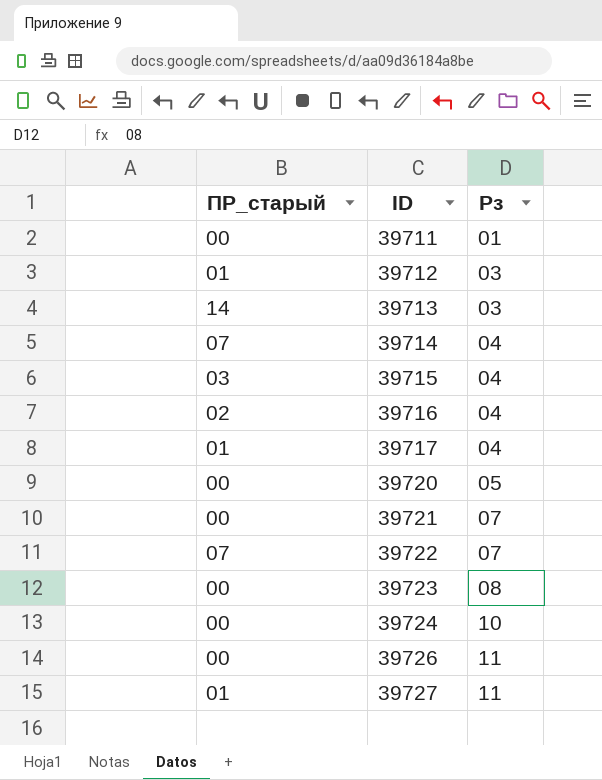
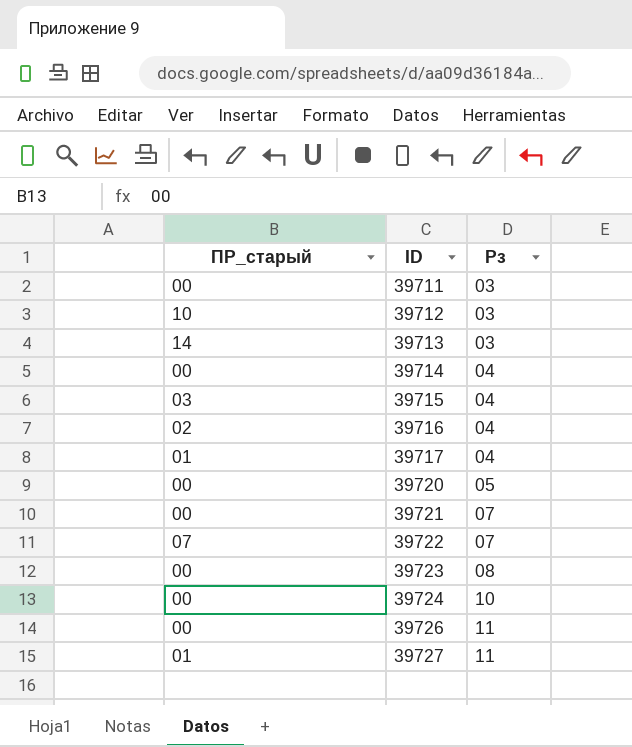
39711 | Рз: 01 -> 03
39712 | ПР_старый: 01 -> 10
39714 | ПР_старый: 07 -> 00

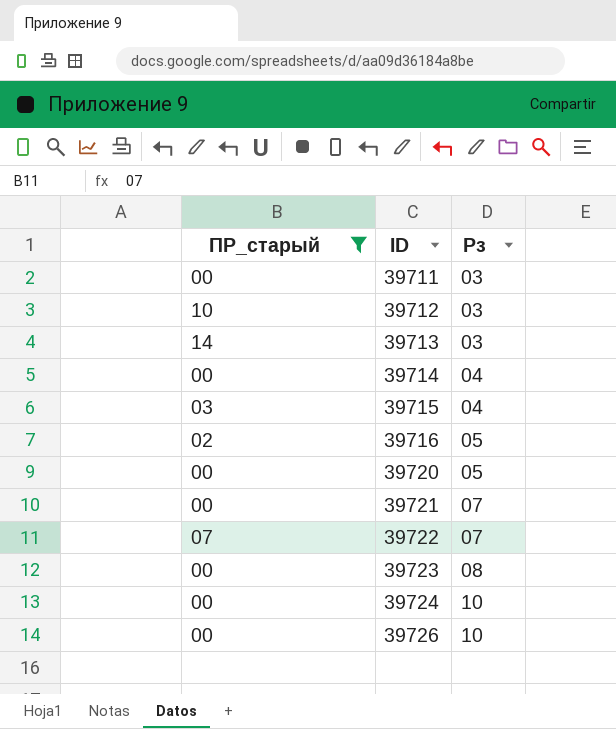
filter: none -> ПР_старый != 01
39716 | Рз: 04 -> 05
39726 | Рз: 11 -> 10

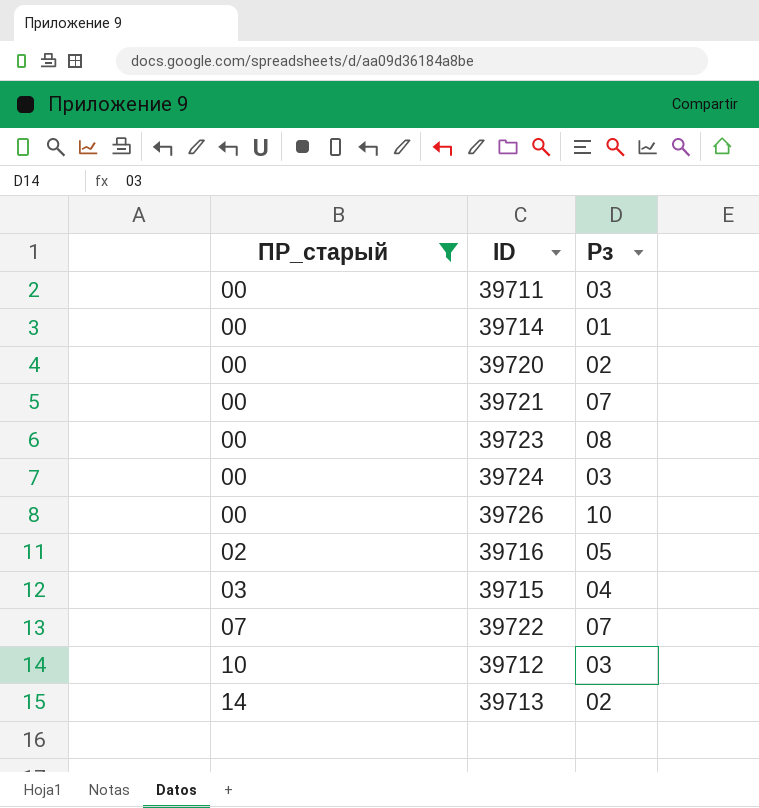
row order: ID ascending -> ПР_старый ascending
39714 | Рз: 04 -> 01
39720 | Рз: 05 -> 02
39724 | Рз: 10 -> 03
39713 | Рз: 03 -> 02

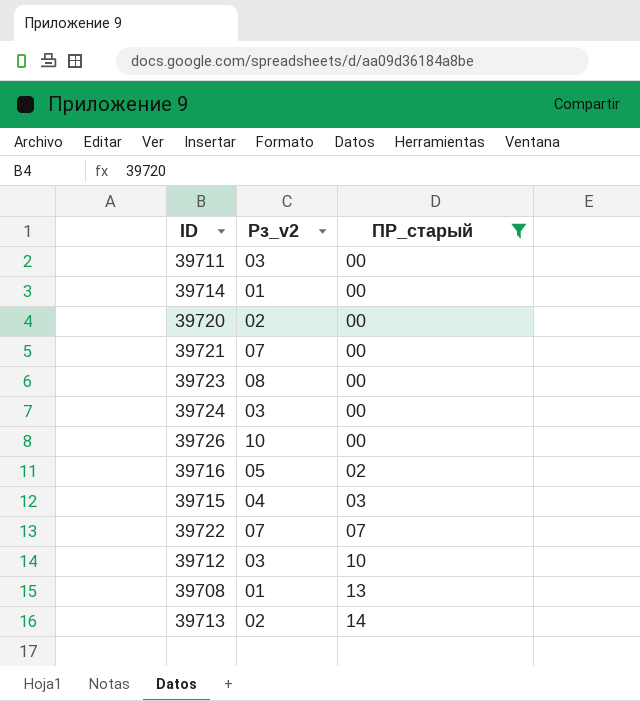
column name: Рз -> Рз_v2
column ПР_старый | position: 1 -> 3
row 39708: none -> 01 | 13

